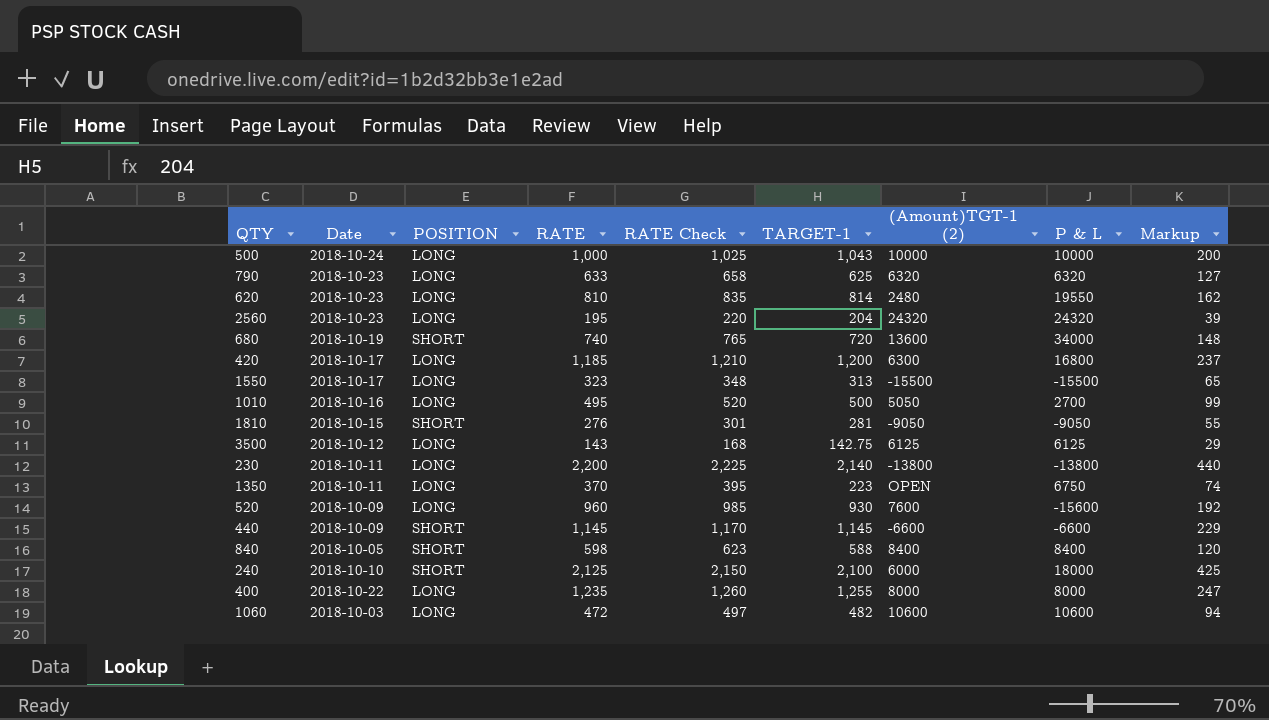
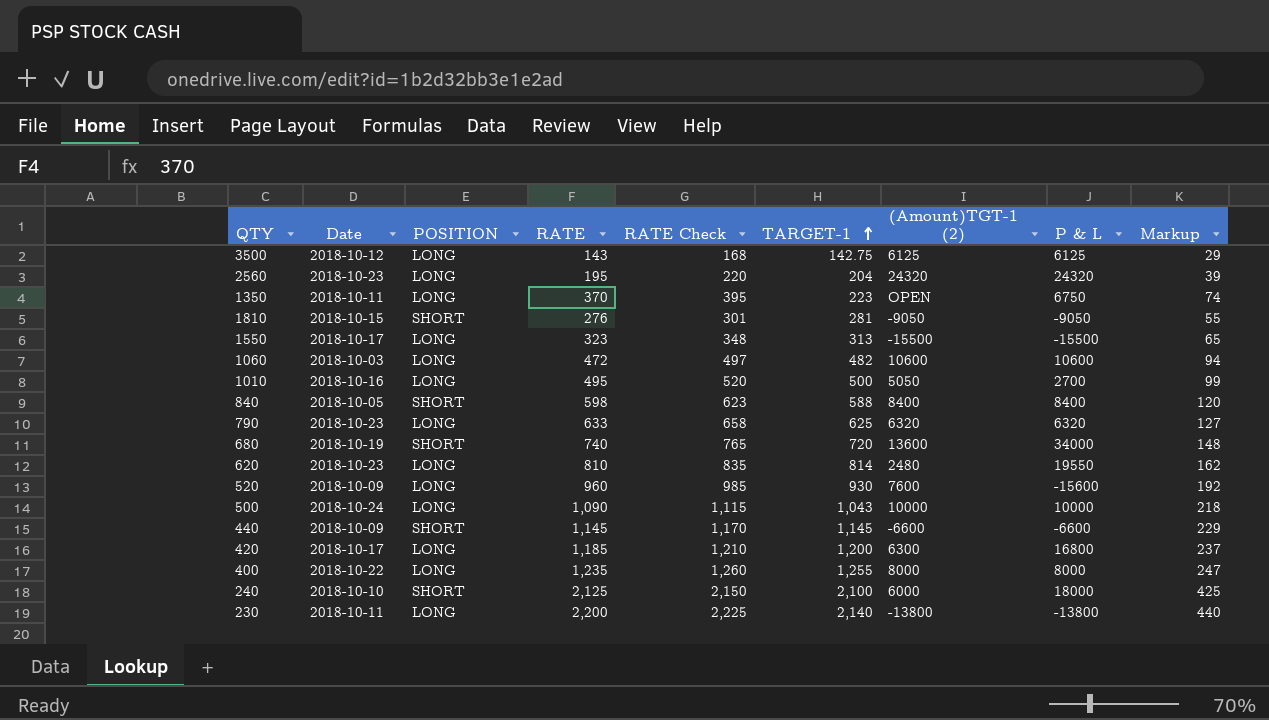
row order: none -> TARGET-1 ascending
500 | RATE: 1,000 -> 1,090
500 | RATE Check: 1,025 -> 1,115
500 | Markup: 200 -> 218

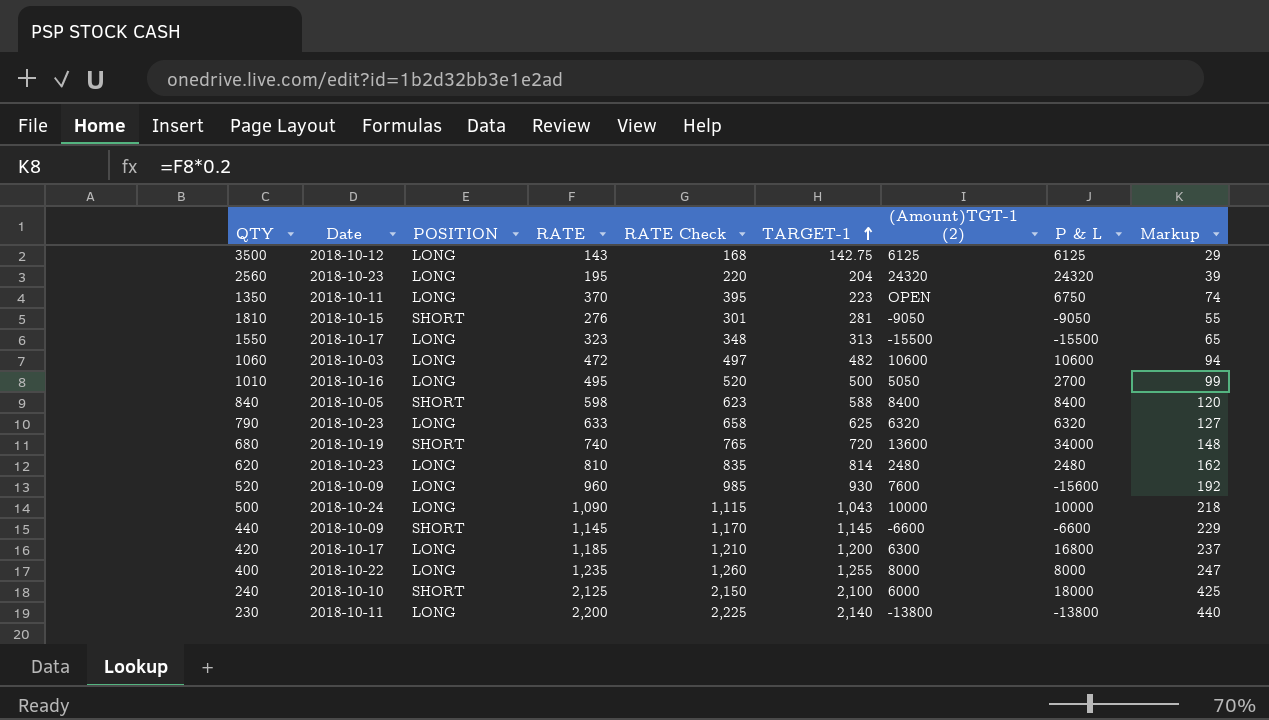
620 | P & L: 19550 -> 2480

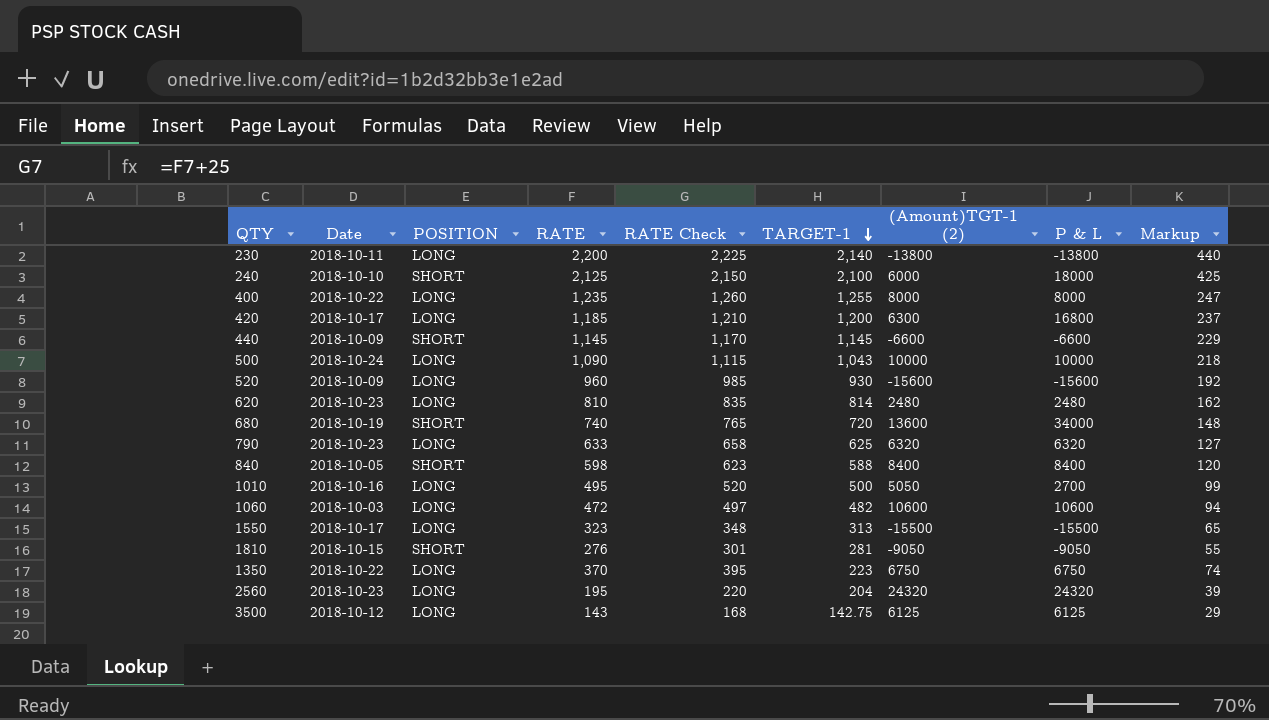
row order: TARGET-1 ascending -> TARGET-1 descending
520 | (Amount)TGT-1 (2): 7600 -> -15600
1350 | Date: 2018-10-11 -> 2018-10-22
1350 | (Amount)TGT-1 (2): OPEN -> 6750

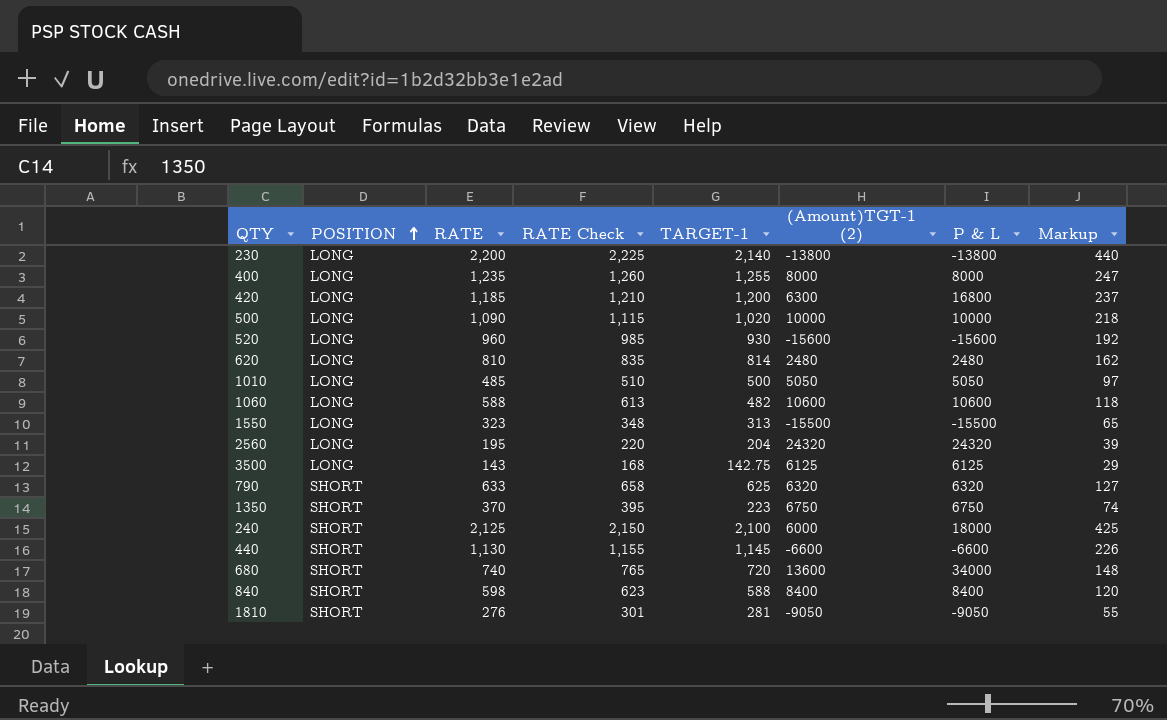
row order: TARGET-1 descending -> POSITION ascending
column Date | position: 2 -> none
500 | TARGET-1: 1,043 -> 1,020
1010 | RATE: 495 -> 485
1010 | RATE Check: 520 -> 510
1010 | P & L: 2700 -> 5050
1010 | Markup: 99 -> 97
1060 | RATE: 472 -> 588
1060 | RATE Check: 497 -> 613
1060 | Markup: 94 -> 118
790 | POSITION: LONG -> SHORT
1350 | POSITION: LONG -> SHORT
440 | RATE: 1,145 -> 1,130
440 | RATE Check: 1,170 -> 1,155
440 | Markup: 229 -> 226

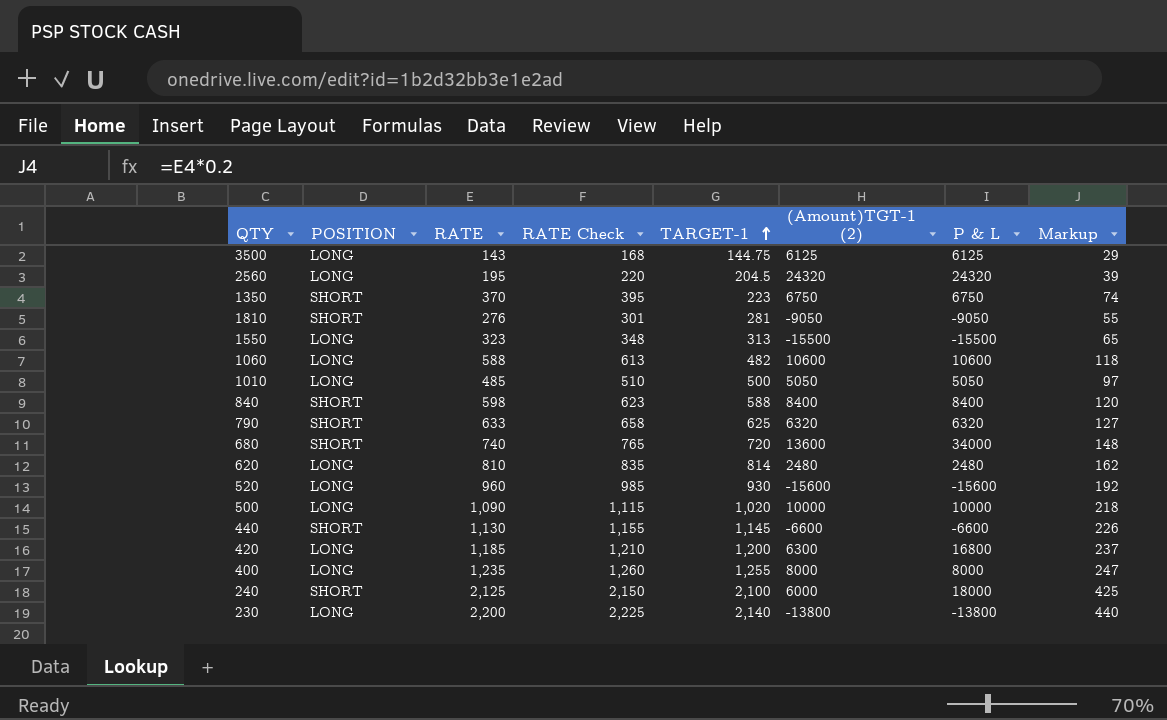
row order: POSITION ascending -> TARGET-1 ascending
3500 | TARGET-1: 142.75 -> 144.75
2560 | TARGET-1: 204 -> 204.5

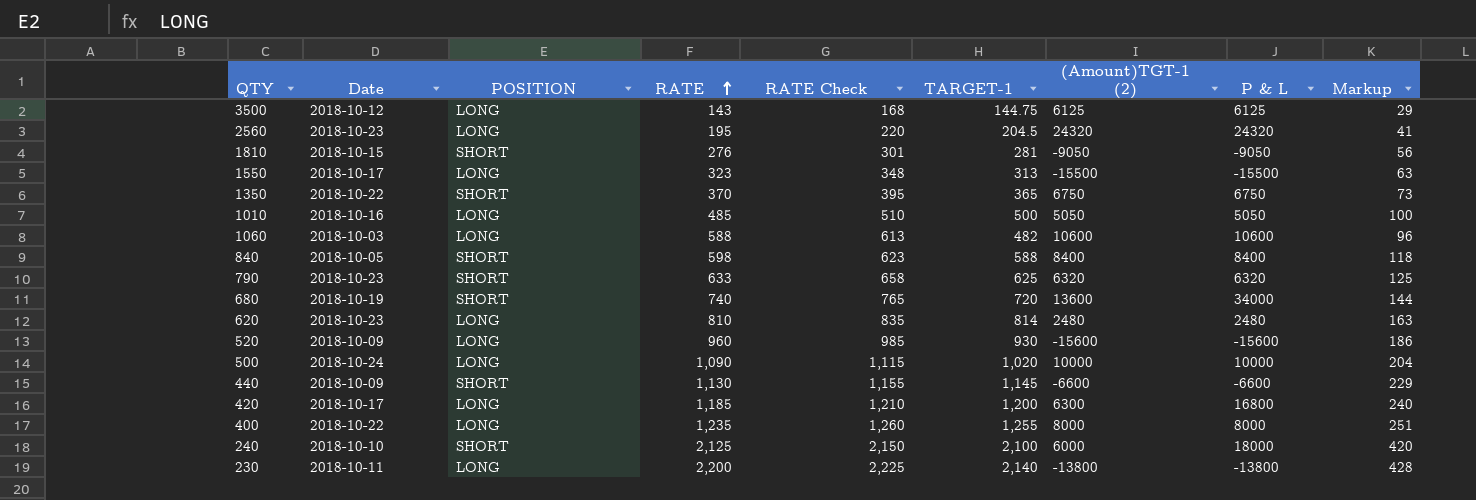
row order: TARGET-1 ascending -> RATE ascending
column Date | position: none -> 2
column Markup | formula: [RATE] * 0.2 -> [TARGET-1] * 0.2
1350 | TARGET-1: 223 -> 365

